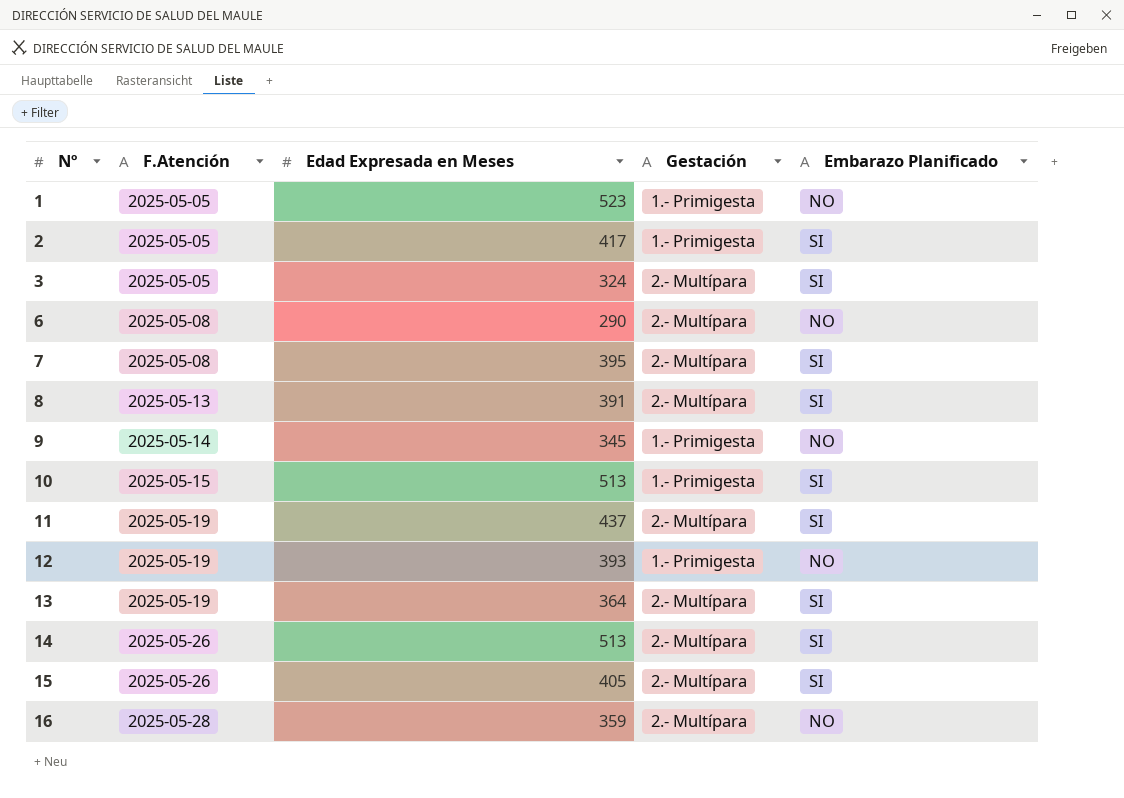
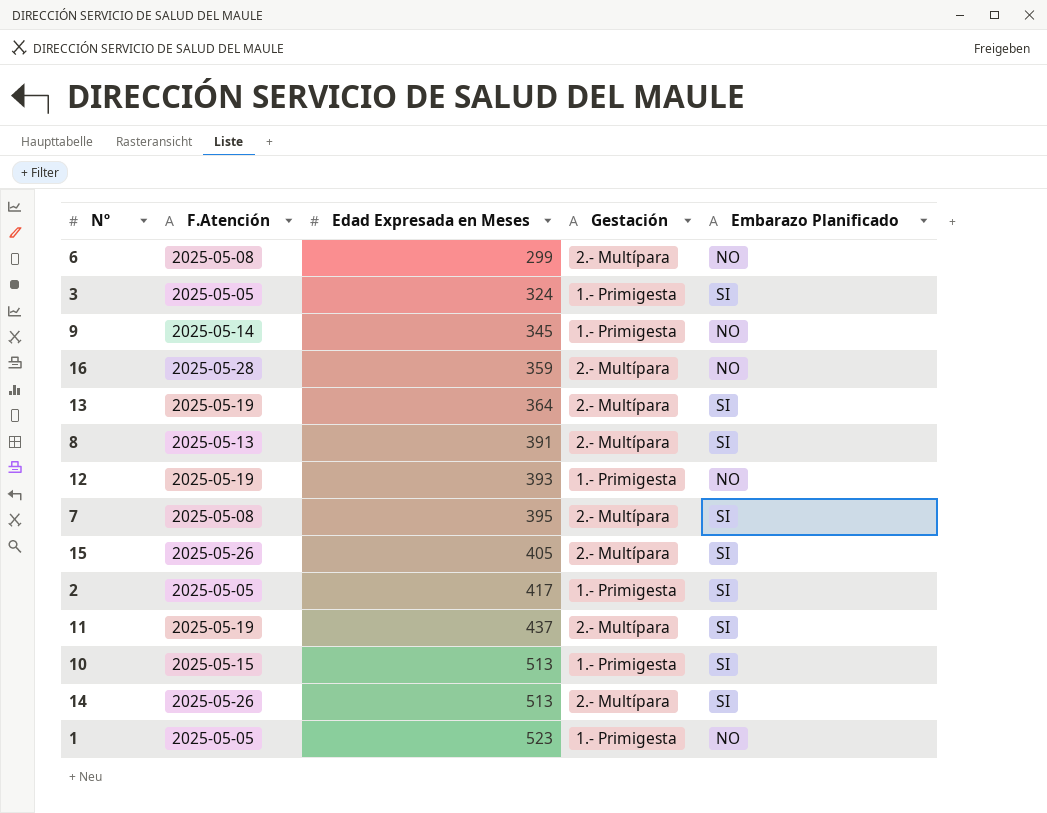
row order: Nº ascending -> Edad Expresada en Meses ascending
6 | Edad Expresada en Meses: 290 -> 299
3 | Gestación: 2.- Multípara -> 1.- Primigesta

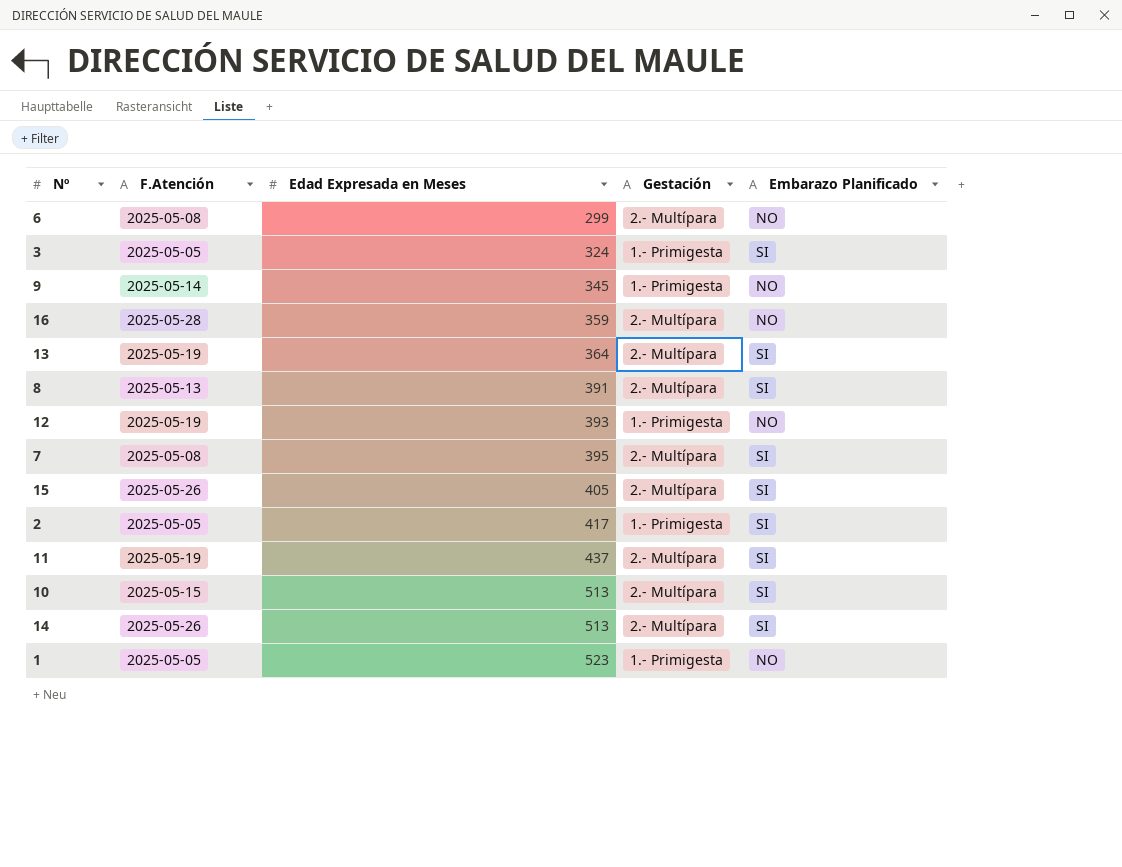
10 | Gestación: 1.- Primigesta -> 2.- Multípara

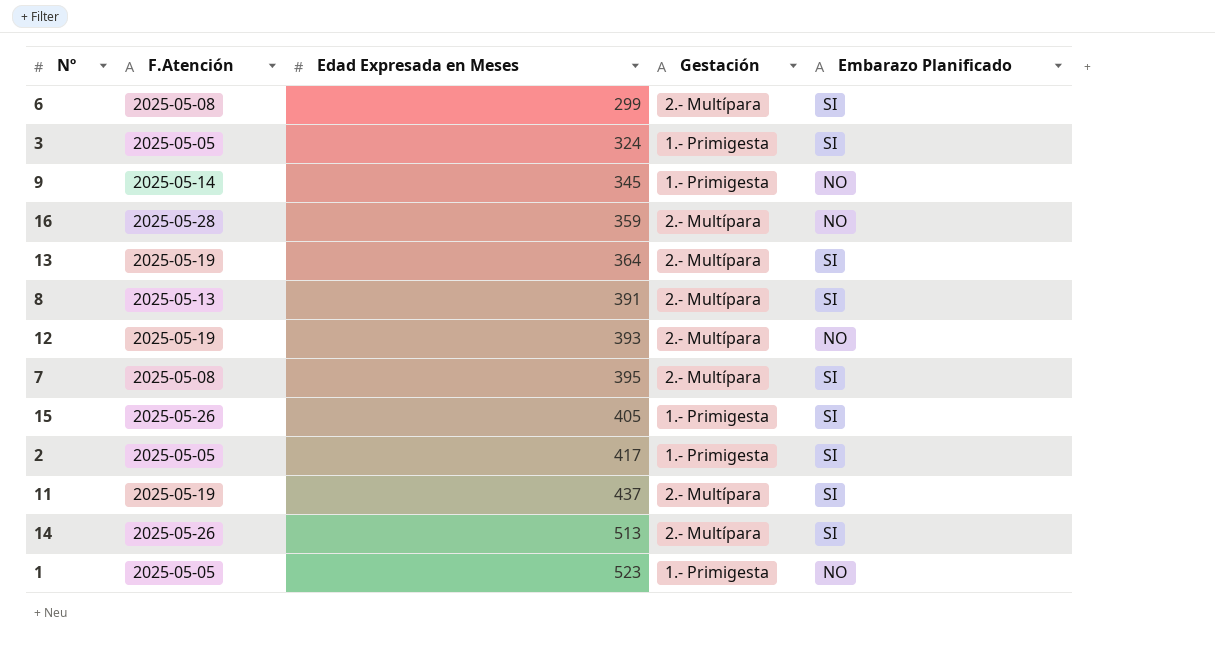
row 10: 2025-05-15 | 513 | 2.- Multípara | SI -> none
6 | Embarazo Planificado: NO -> SI
12 | Gestación: 1.- Primigesta -> 2.- Multípara
15 | Gestación: 2.- Multípara -> 1.- Primigesta

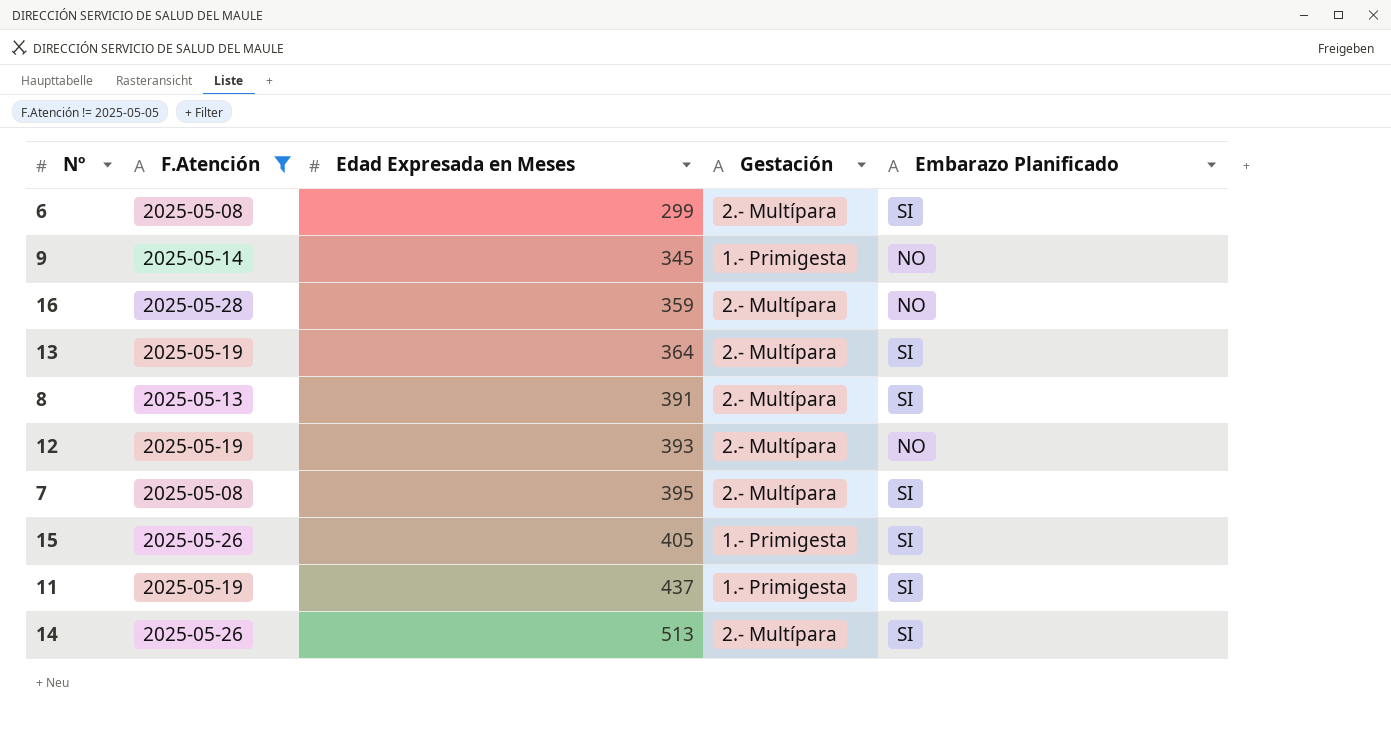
filter: none -> F.Atención != 2025-05-05
11 | Gestación: 2.- Multípara -> 1.- Primigesta

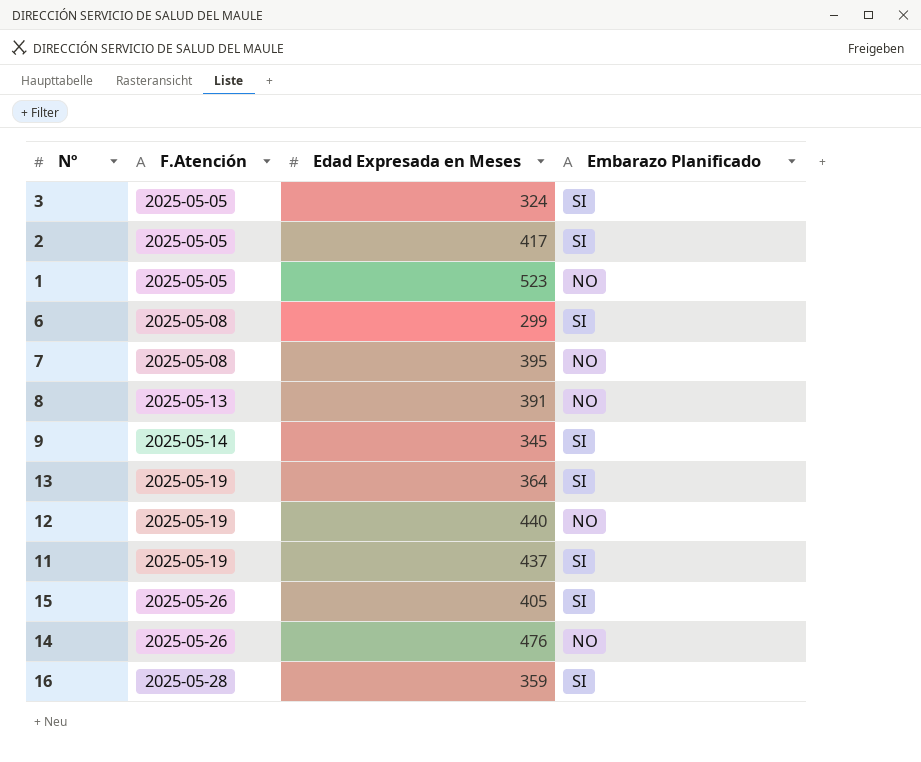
filter: F.Atención != 2025-05-05 -> none
row order: Edad Expresada en Meses ascending -> F.Atención ascending
column Gestación | position: 4 -> none
7 | Embarazo Planificado: SI -> NO
8 | Embarazo Planificado: SI -> NO
9 | Embarazo Planificado: NO -> SI
12 | Edad Expresada en Meses: 393 -> 440
14 | Edad Expresada en Meses: 513 -> 476
14 | Embarazo Planificado: SI -> NO
16 | Embarazo Planificado: NO -> SI

